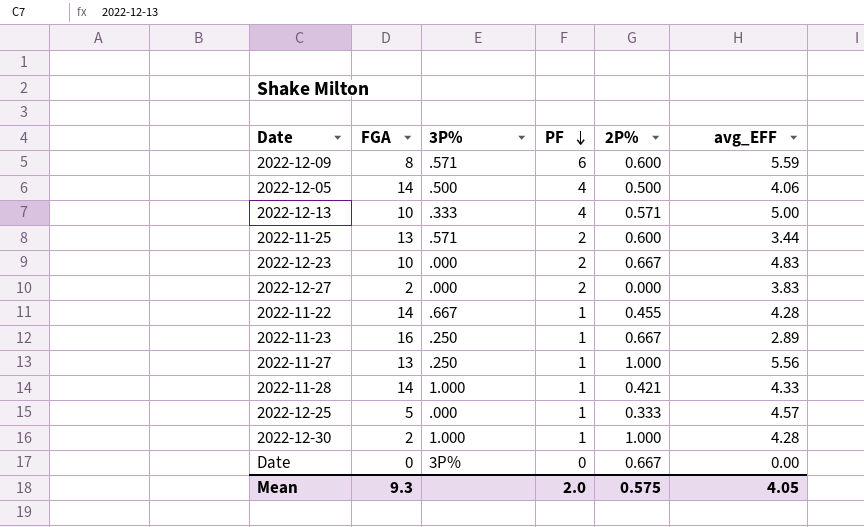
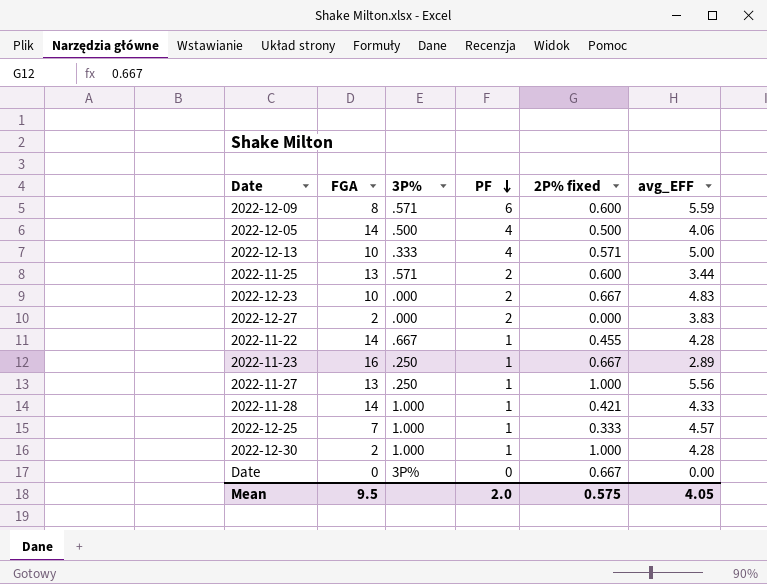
column name: 2P% -> 2P% fixed
2022-12-25 | FGA: 5 -> 7
2022-12-25 | 3P%: .000 -> 1.000
Mean | FGA: 9.3 -> 9.5

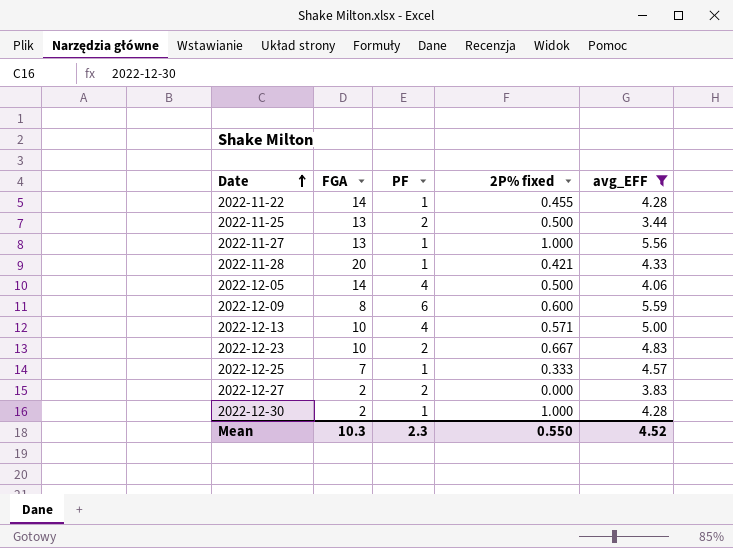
filter: none -> avg_EFF >= 3.44
row order: PF descending -> Date ascending
column 3P% | position: 3 -> none
2022-11-25 | 2P% fixed: 0.600 -> 0.500
2022-11-28 | FGA: 14 -> 20
Mean | FGA: 9.5 -> 10.3
Mean | PF: 2.0 -> 2.3
Mean | 2P% fixed: 0.575 -> 0.550
Mean | avg_EFF: 4.05 -> 4.52

